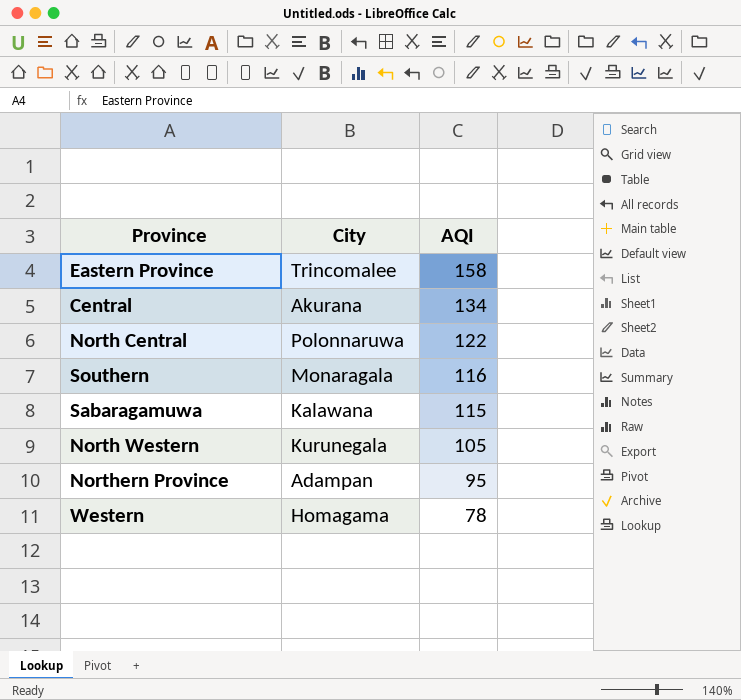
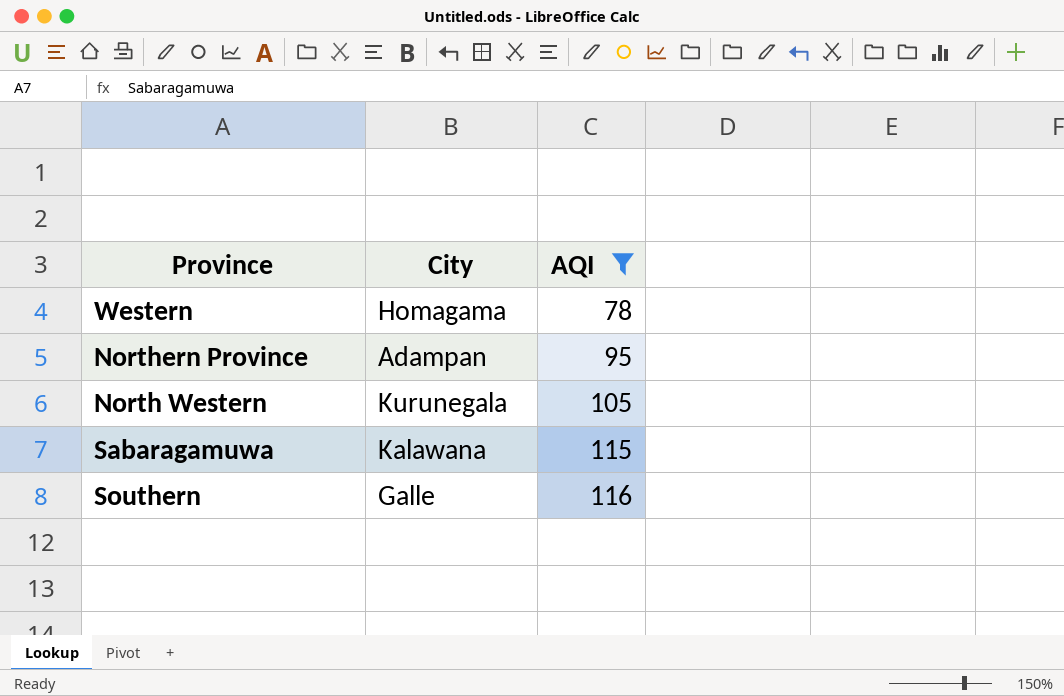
filter: none -> AQI <= 116
row order: AQI descending -> AQI ascending
Southern | City: Monaragala -> Galle

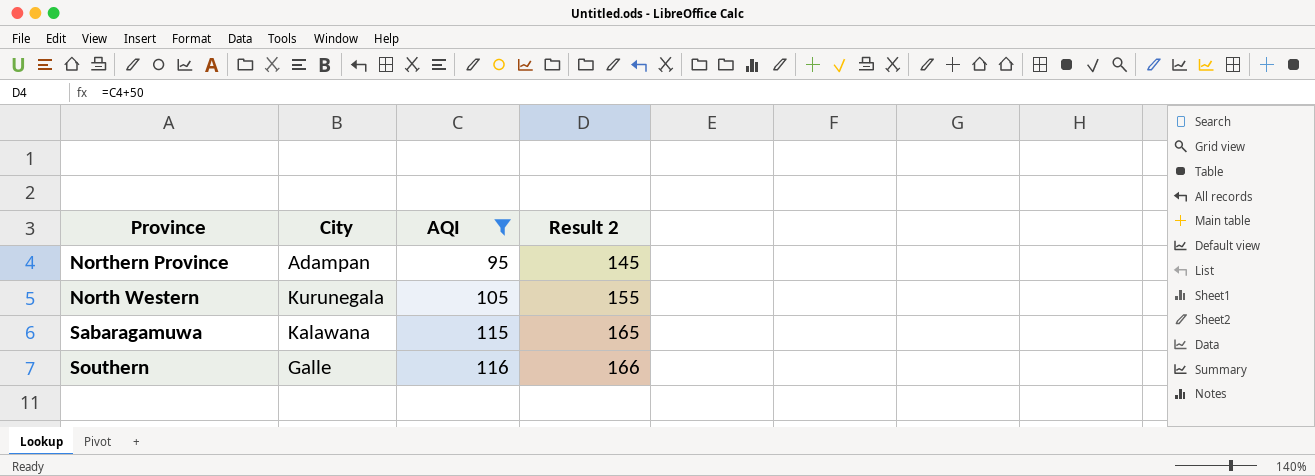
column Result 2 | formula: none -> [AQI] + 50
row Western: Homagama | 78 -> none

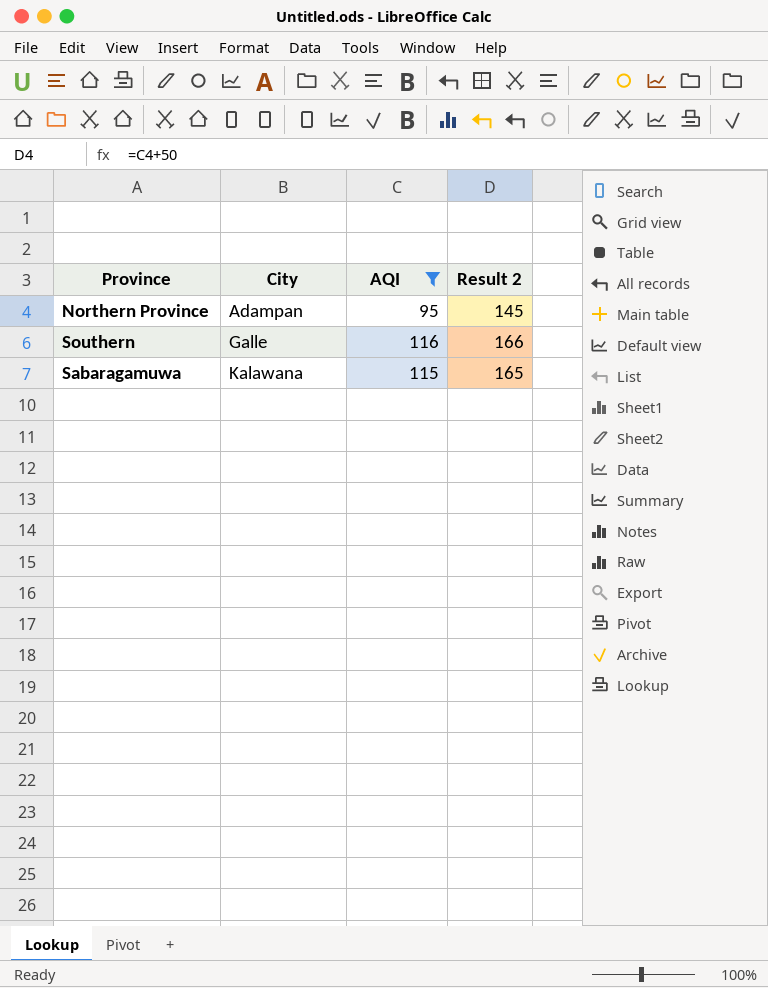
row order: AQI ascending -> City ascending
row North Western: Kurunegala | 105 | 155 -> none

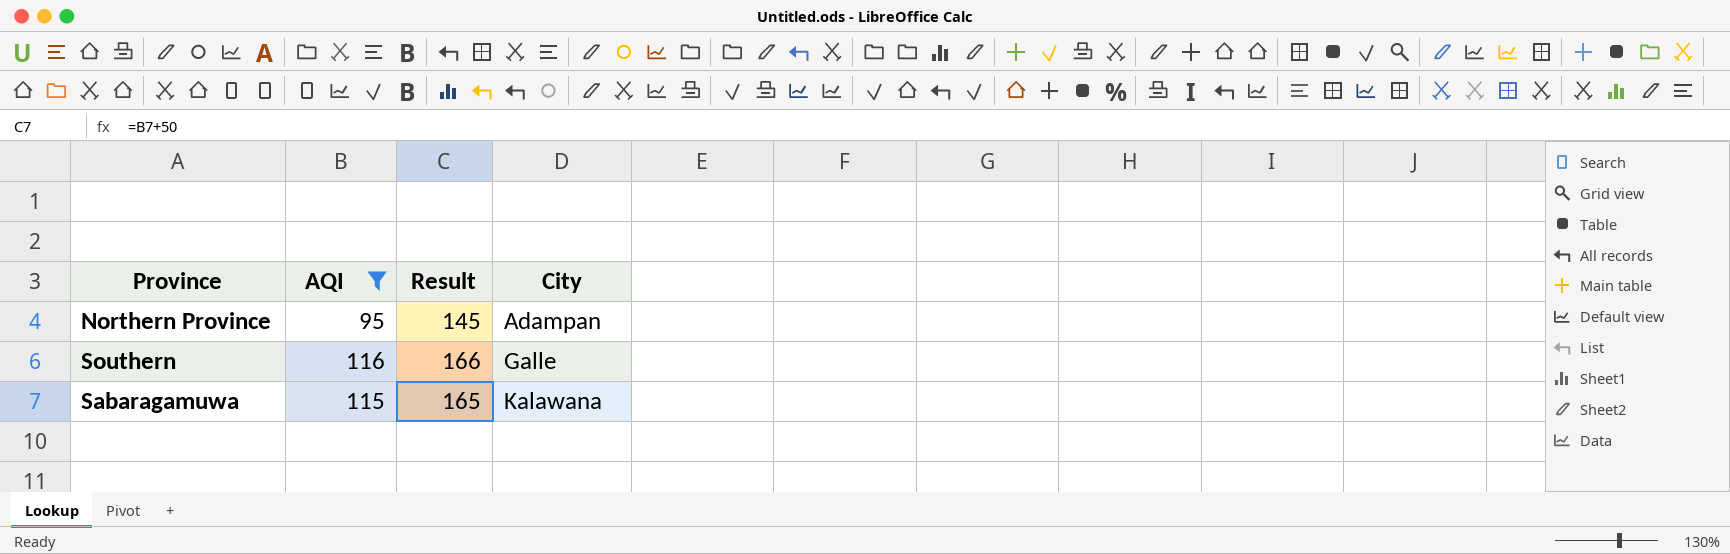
column name: Result 2 -> Result
column City | position: 2 -> 4

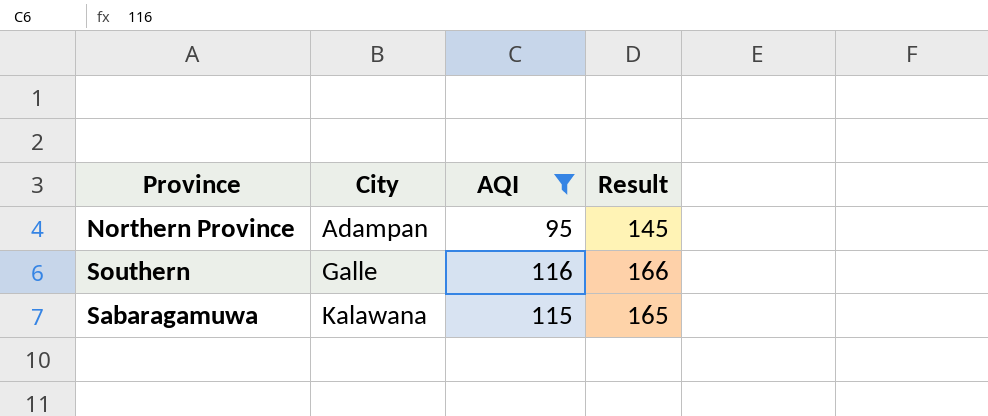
column City | position: 4 -> 2

